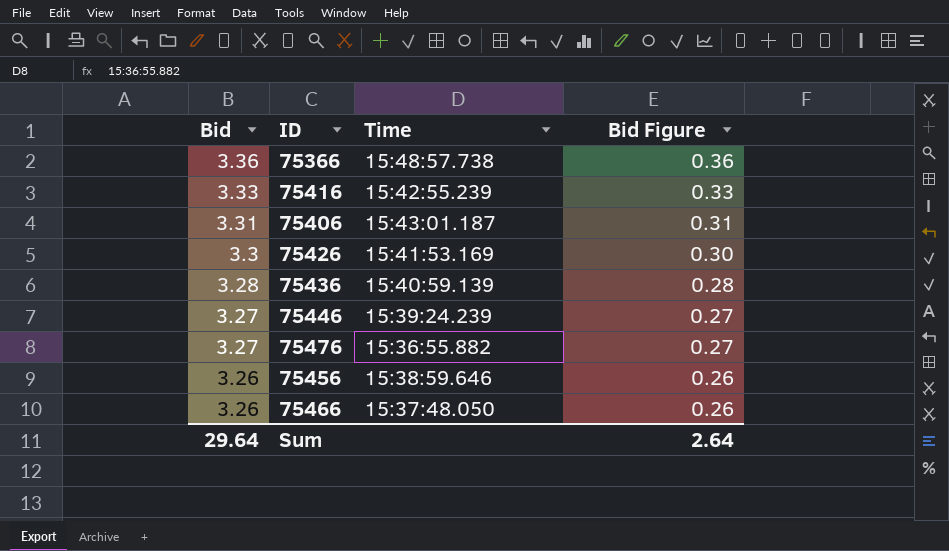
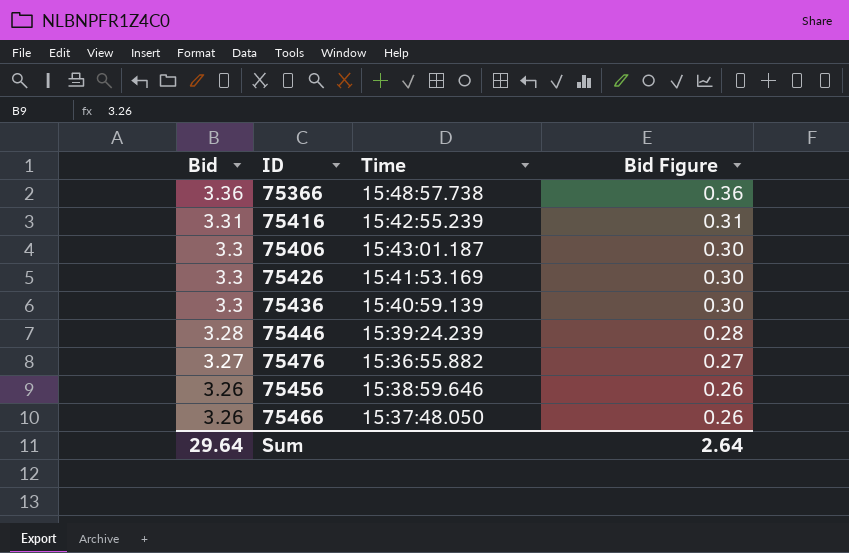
75416 | Bid: 3.33 -> 3.31
75416 | Bid Figure: 0.33 -> 0.31
75406 | Bid: 3.31 -> 3.3
75406 | Bid Figure: 0.31 -> 0.30
75436 | Bid: 3.28 -> 3.3
75436 | Bid Figure: 0.28 -> 0.30
75446 | Bid: 3.27 -> 3.28
75446 | Bid Figure: 0.27 -> 0.28

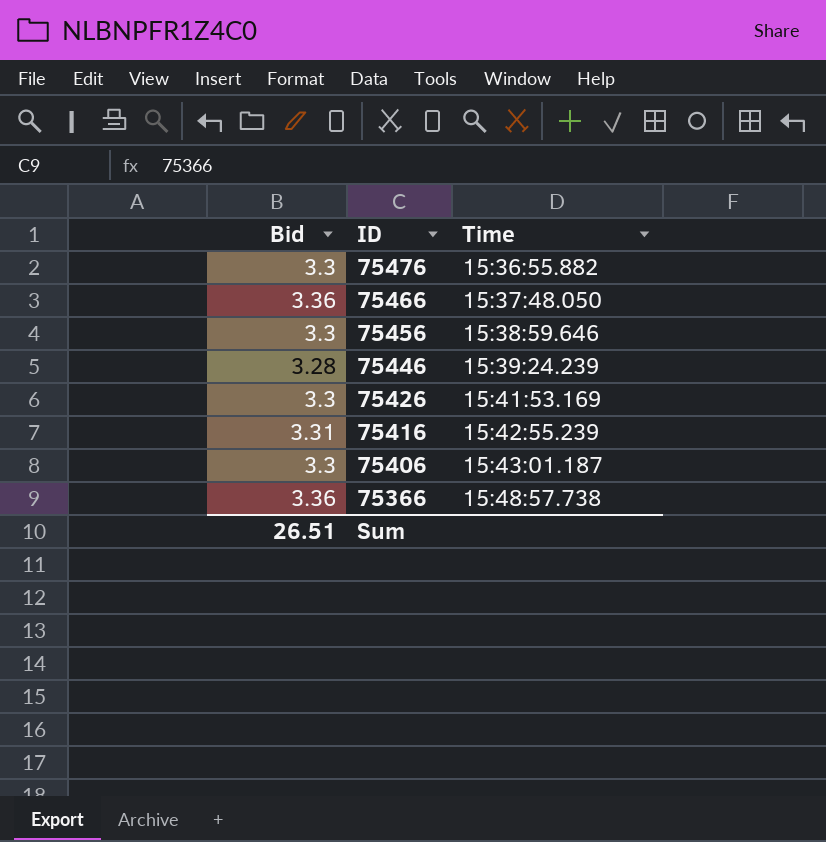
row order: Bid descending -> ID descending
column Bid Figure | formula: [Bid] - 3 -> none
row 75436: 3.3 | 15:40:59.139 | 0.30 -> none
75476 | Bid: 3.27 -> 3.3
75466 | Bid: 3.26 -> 3.36
75456 | Bid: 3.26 -> 3.3
Sum | Bid: 29.64 -> 26.51

